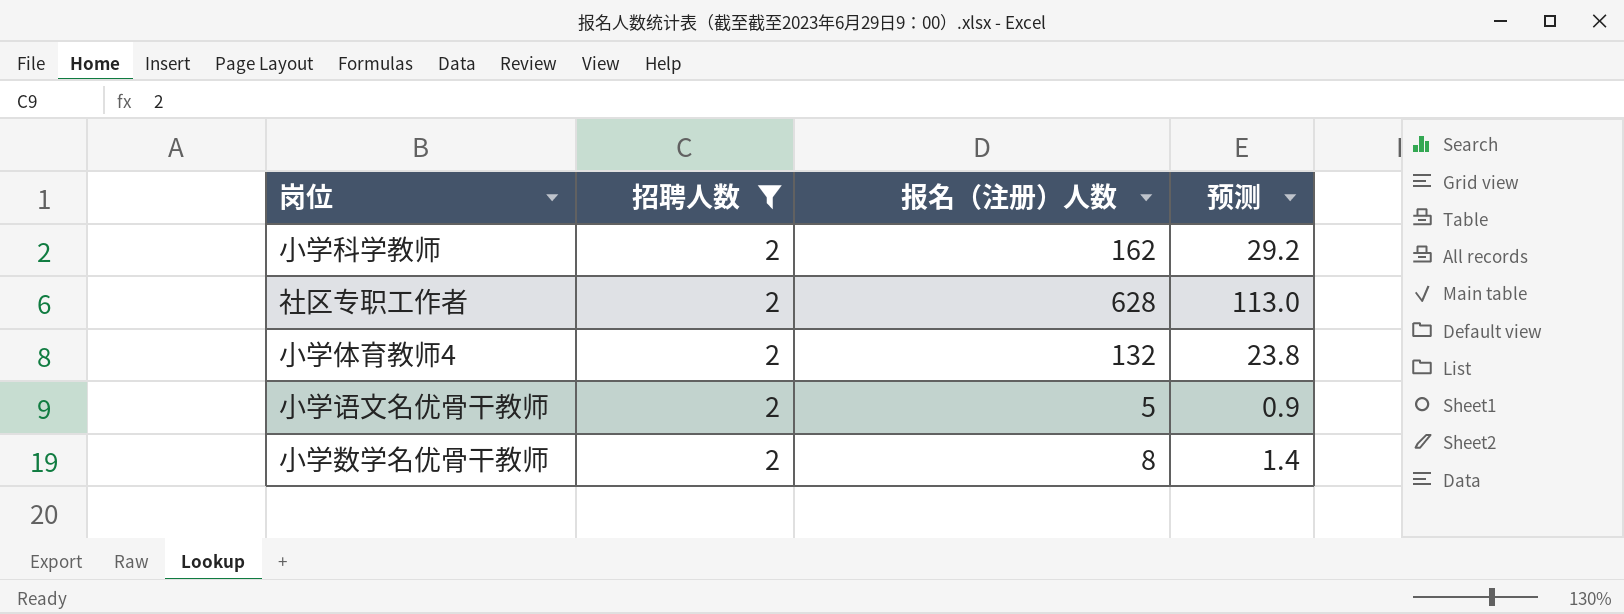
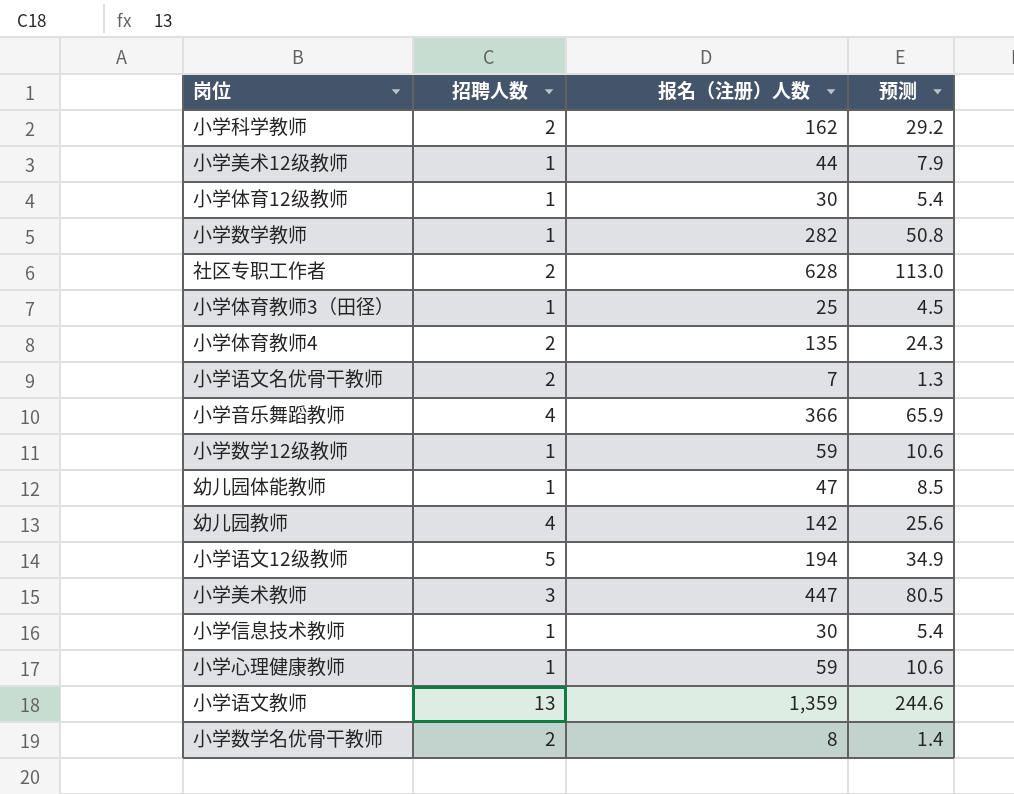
filter: 招聘人数 = 2 -> none
小学体育教师4 | 报名（注册）人数: 132 -> 135
小学体育教师4 | 预测: 23.8 -> 24.3
小学语文名优骨干教师 | 报名（注册）人数: 5 -> 7
小学语文名优骨干教师 | 预测: 0.9 -> 1.3

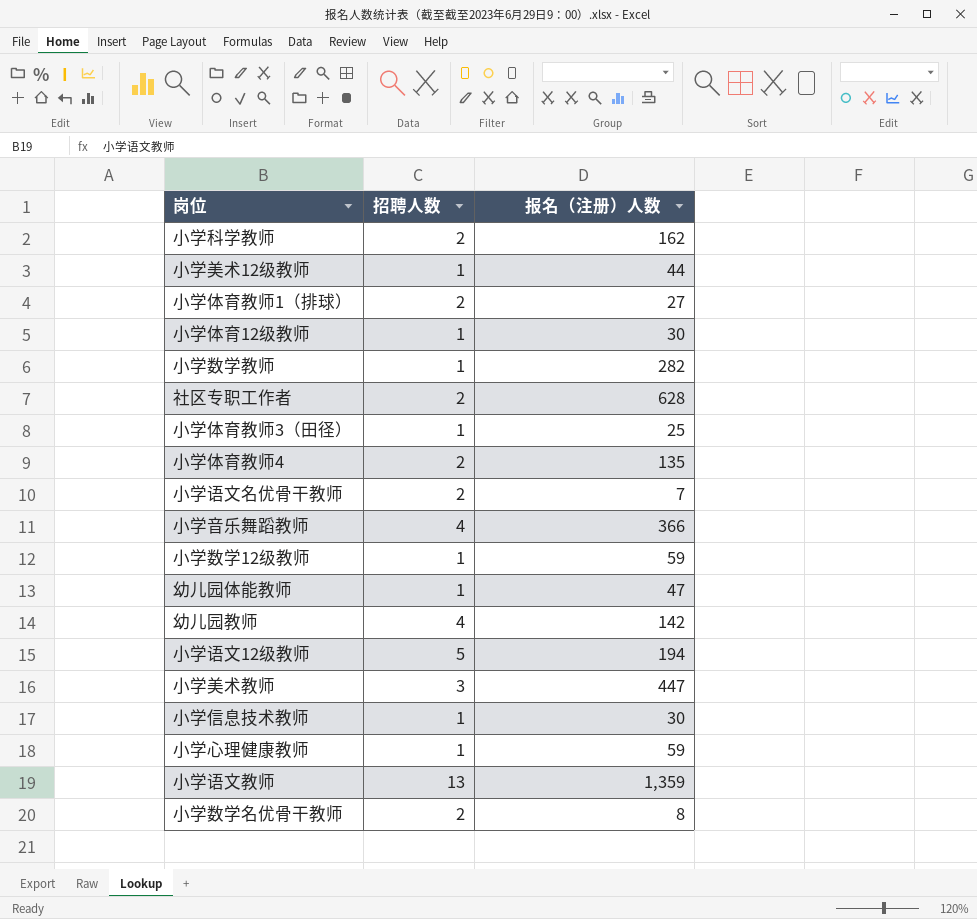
column 预测 | formula: [报名（注册）人数] * 0.18 -> none
row 小学体育教师1（排球）: none -> 2 | 27

